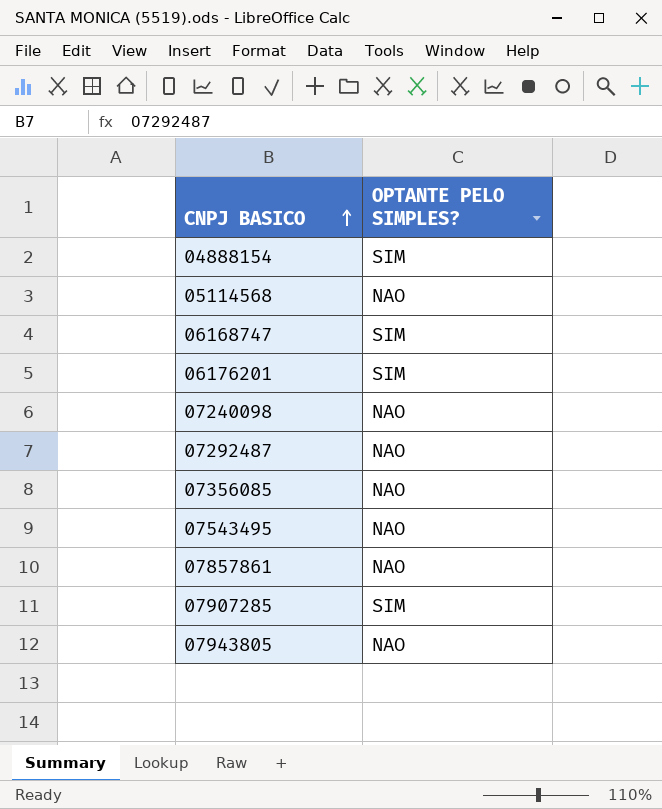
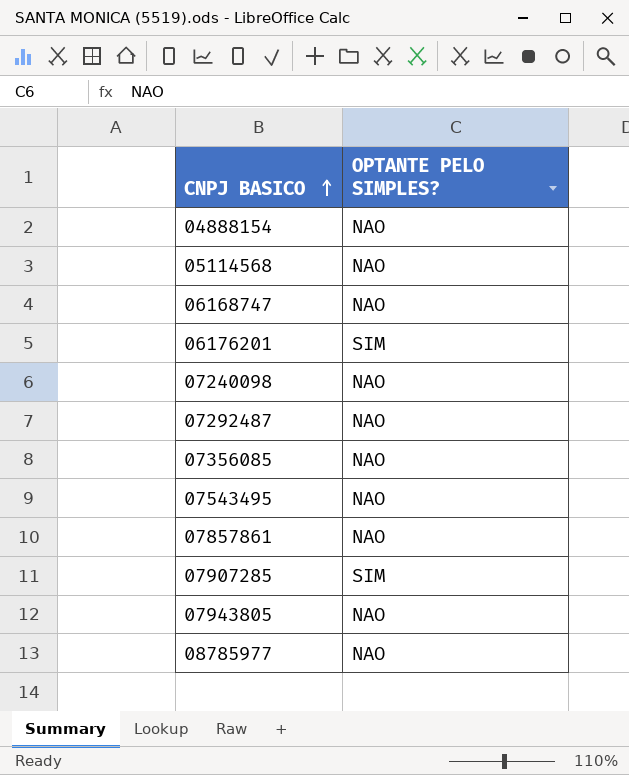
04888154 | OPTANTE PELO SIMPLES?: SIM -> NAO
06168747 | OPTANTE PELO SIMPLES?: SIM -> NAO
row 08785977: none -> NAO

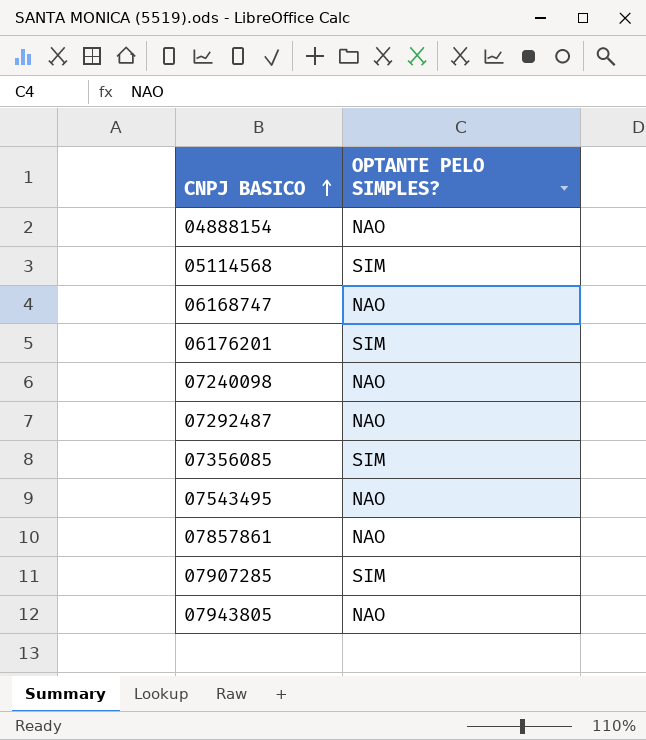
row 08785977: NAO -> none
05114568 | OPTANTE PELO SIMPLES?: NAO -> SIM
07356085 | OPTANTE PELO SIMPLES?: NAO -> SIM

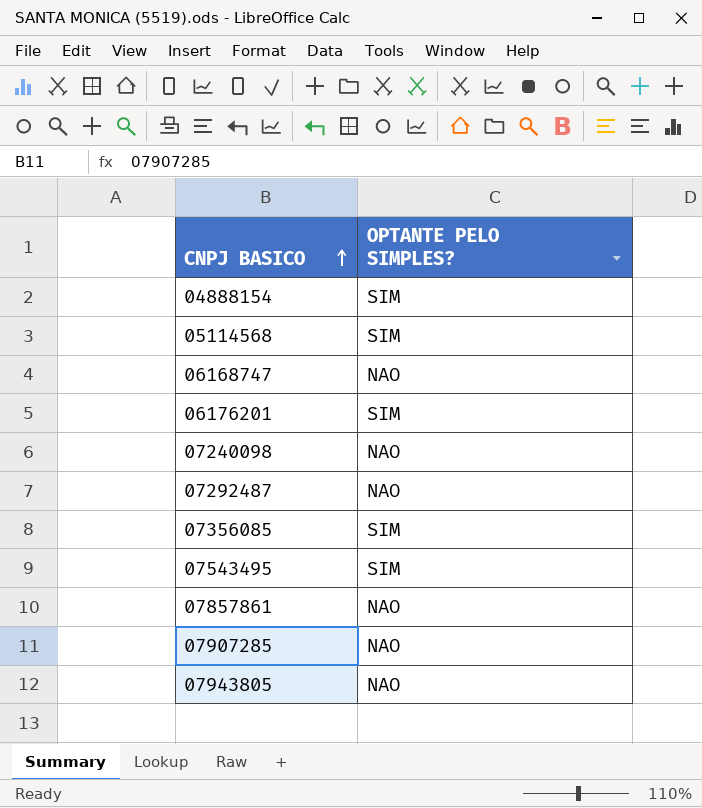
04888154 | OPTANTE PELO SIMPLES?: NAO -> SIM
07543495 | OPTANTE PELO SIMPLES?: NAO -> SIM
07907285 | OPTANTE PELO SIMPLES?: SIM -> NAO

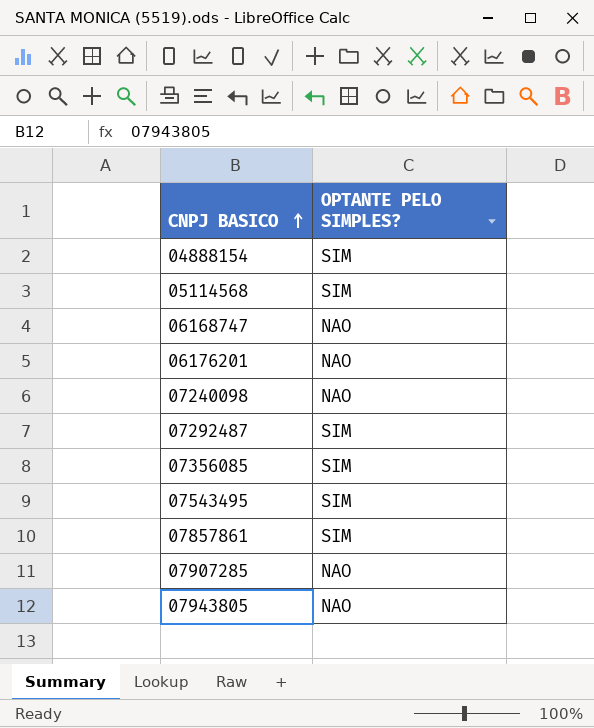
06176201 | OPTANTE PELO SIMPLES?: SIM -> NAO
07292487 | OPTANTE PELO SIMPLES?: NAO -> SIM
07857861 | OPTANTE PELO SIMPLES?: NAO -> SIM

